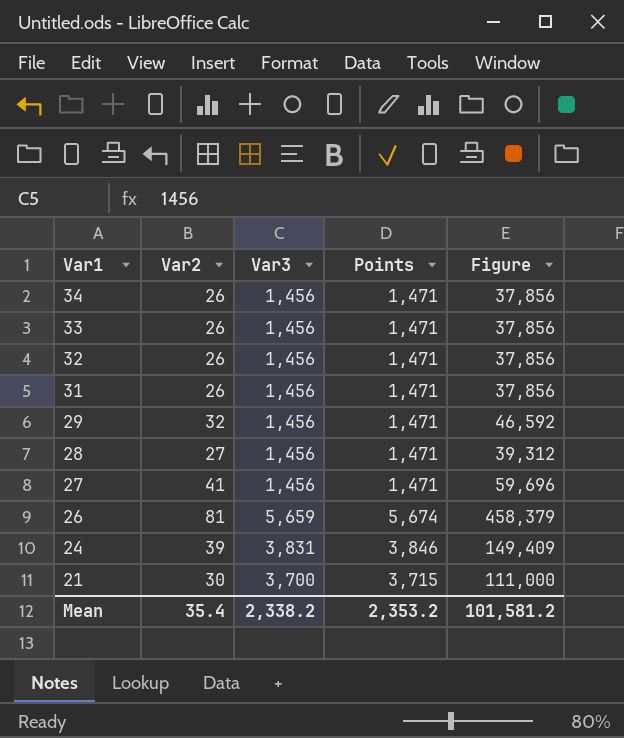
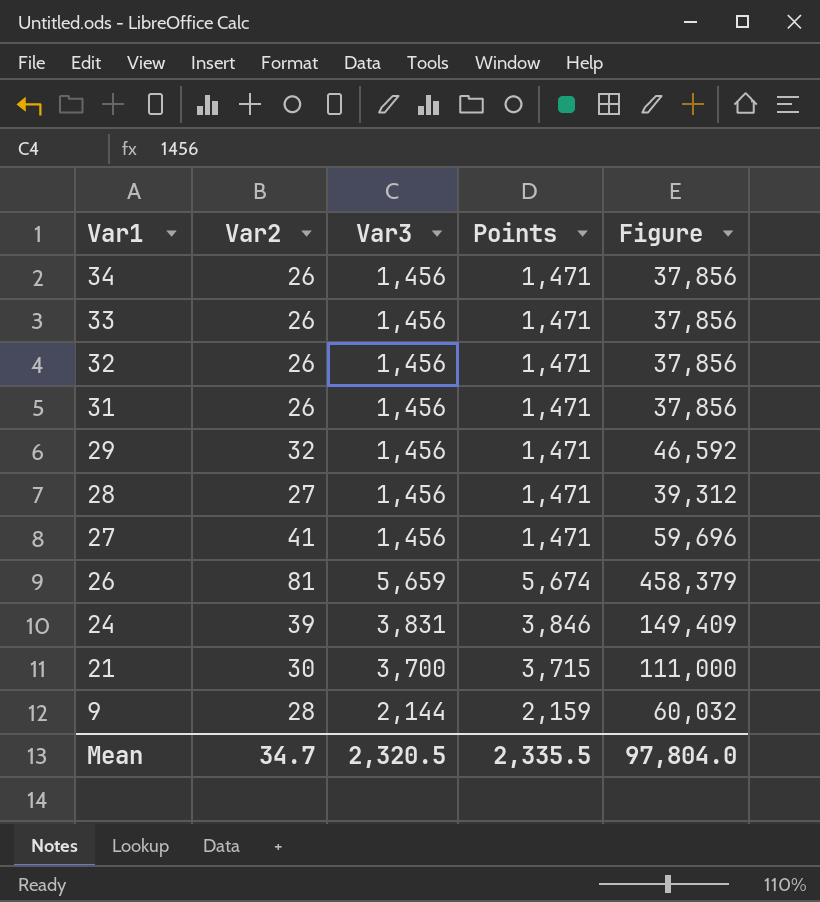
row 9: none -> 28 | 2,144 | 2,159 | 60,032
Mean | Var2: 35.4 -> 34.7
Mean | Var3: 2,338.2 -> 2,320.5
Mean | Points: 2,353.2 -> 2,335.5
Mean | Figure: 101,581.2 -> 97,804.0

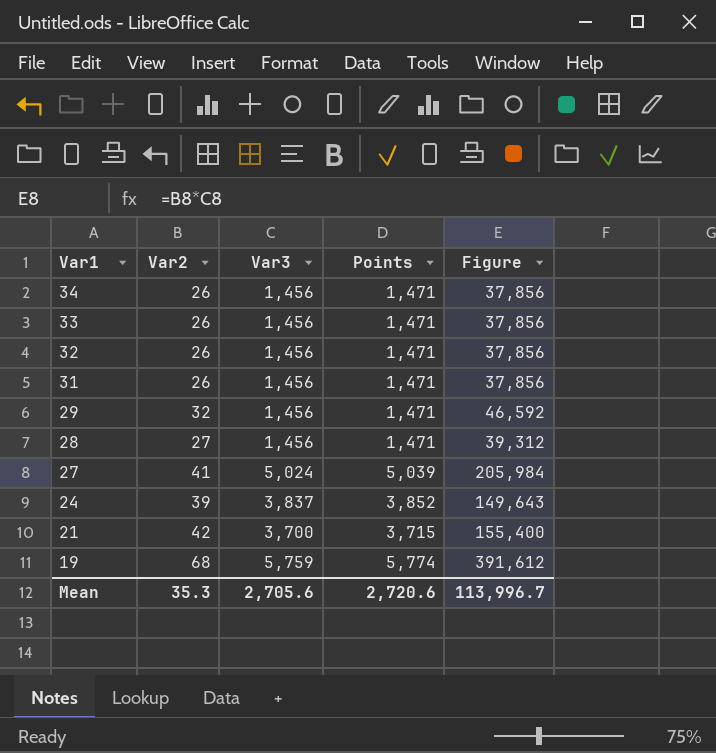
row 26: 81 | 5,659 | 5,674 | 458,379 -> none
row 9: 28 | 2,144 | 2,159 | 60,032 -> none
27 | Var3: 1,456 -> 5,024
27 | Points: 1,471 -> 5,039
27 | Figure: 59,696 -> 205,984
24 | Var3: 3,831 -> 3,837
24 | Points: 3,846 -> 3,852
24 | Figure: 149,409 -> 149,643
21 | Var2: 30 -> 42
21 | Figure: 111,000 -> 155,400
row 19: none -> 68 | 5,759 | 5,774 | 391,612
Mean | Var2: 34.7 -> 35.3
Mean | Var3: 2,320.5 -> 2,705.6
Mean | Points: 2,335.5 -> 2,720.6
Mean | Figure: 97,804.0 -> 113,996.7

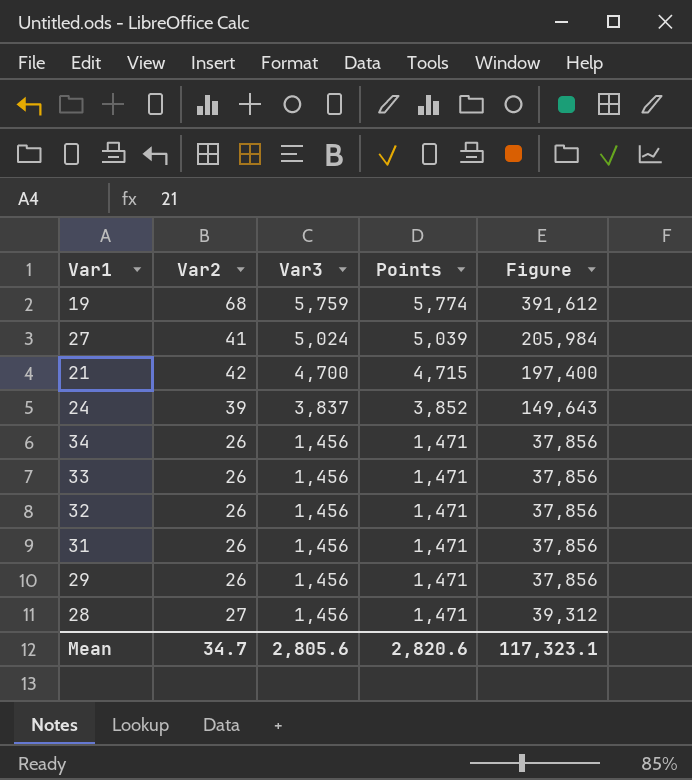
row order: Var1 descending -> Var3 descending
21 | Var3: 3,700 -> 4,700
21 | Points: 3,715 -> 4,715
21 | Figure: 155,400 -> 197,400
29 | Var2: 32 -> 26
29 | Figure: 46,592 -> 37,856
Mean | Var2: 35.3 -> 34.7
Mean | Var3: 2,705.6 -> 2,805.6
Mean | Points: 2,720.6 -> 2,820.6
Mean | Figure: 113,996.7 -> 117,323.1

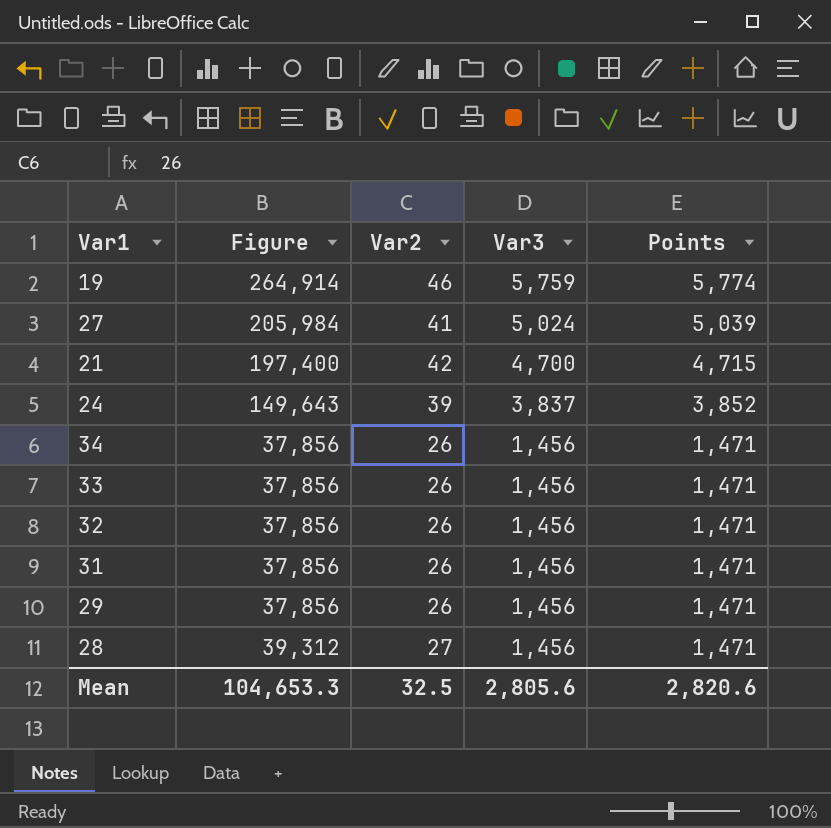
column Figure | position: 5 -> 2
19 | Figure: 391,612 -> 264,914
19 | Var2: 68 -> 46
Mean | Figure: 117,323.1 -> 104,653.3
Mean | Var2: 34.7 -> 32.5

